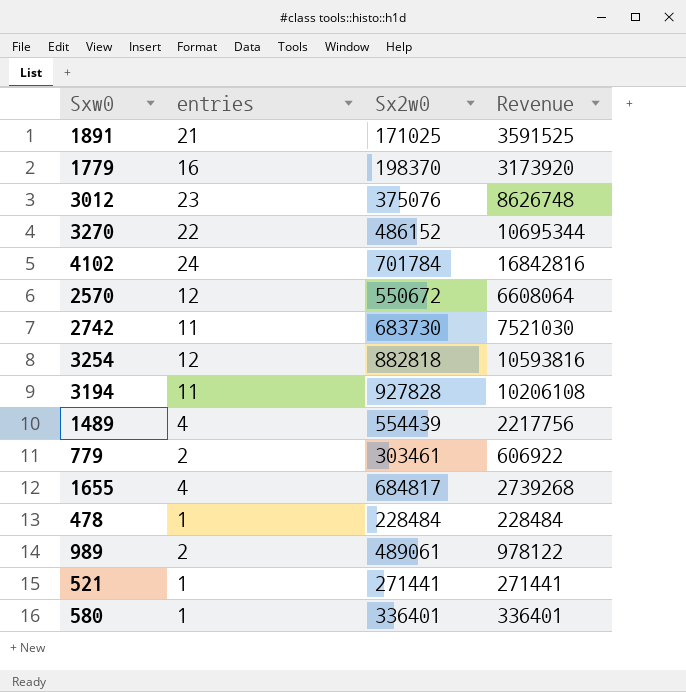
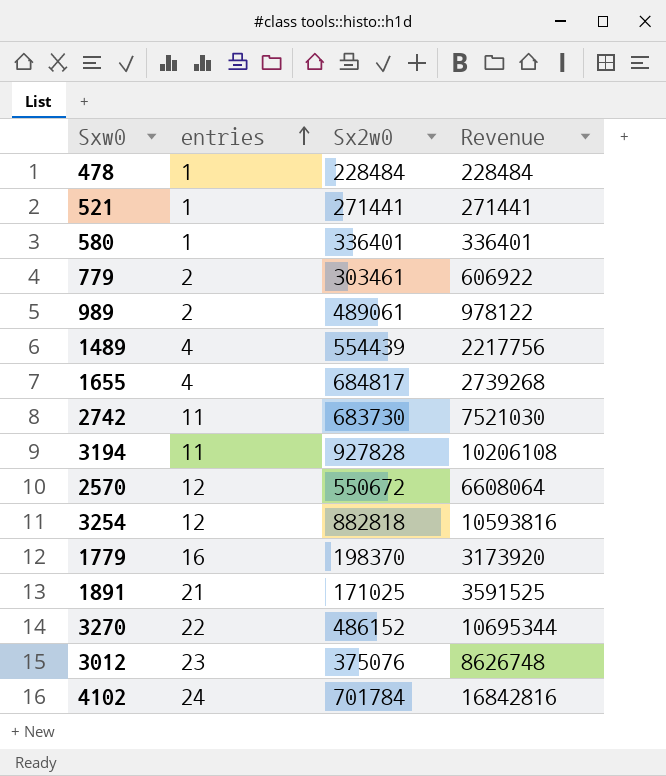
row order: none -> entries ascending

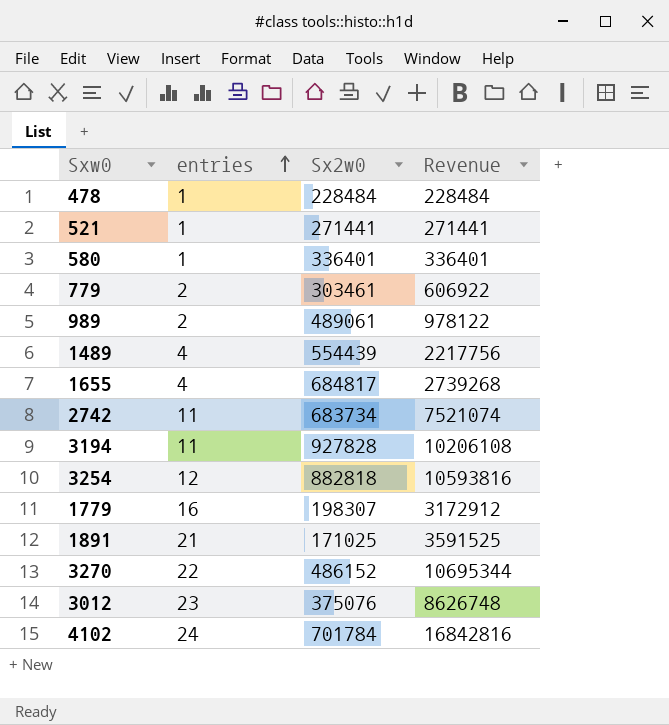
row 2570: 12 | 550672 | 6608064 -> none
2742 | Sx2w0: 683730 -> 683734
2742 | Revenue: 7521030 -> 7521074
1779 | Sx2w0: 198370 -> 198307
1779 | Revenue: 3173920 -> 3172912

